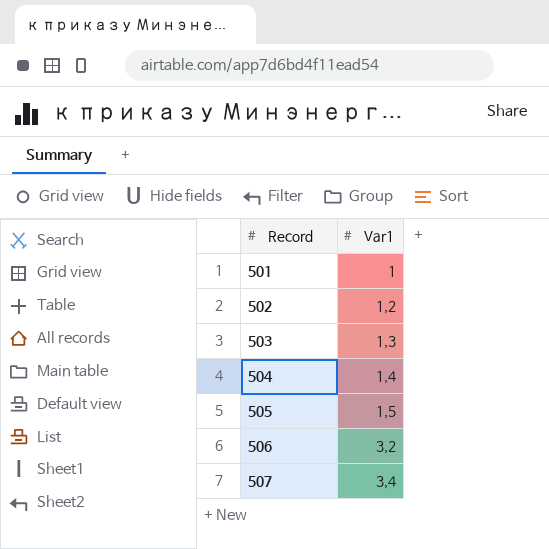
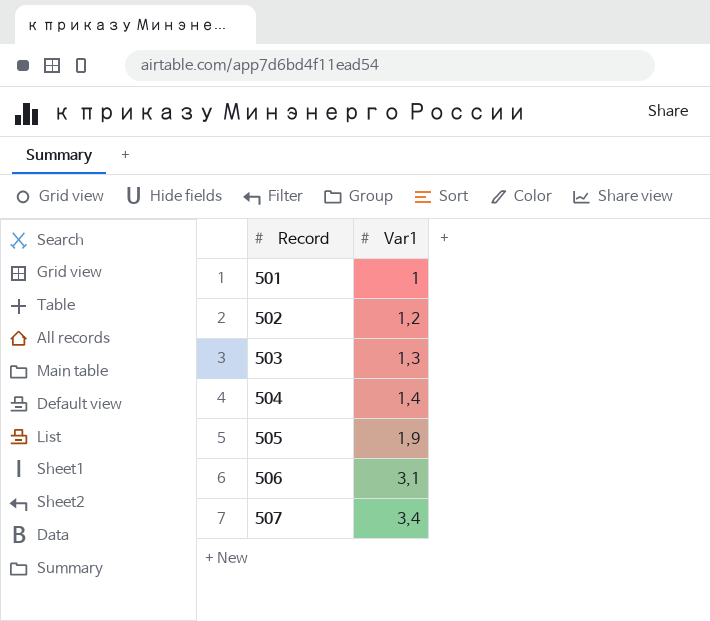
505 | Var1: 1,5 -> 1,9
506 | Var1: 3,2 -> 3,1

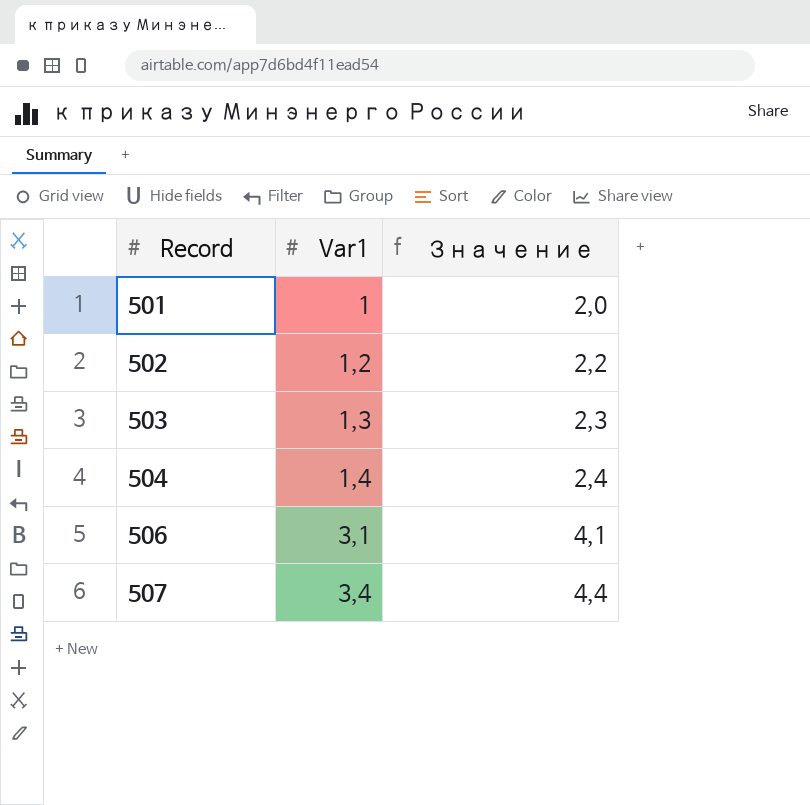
column Значение | formula: none -> [Var1] + 1
row 505: 1,9 -> none

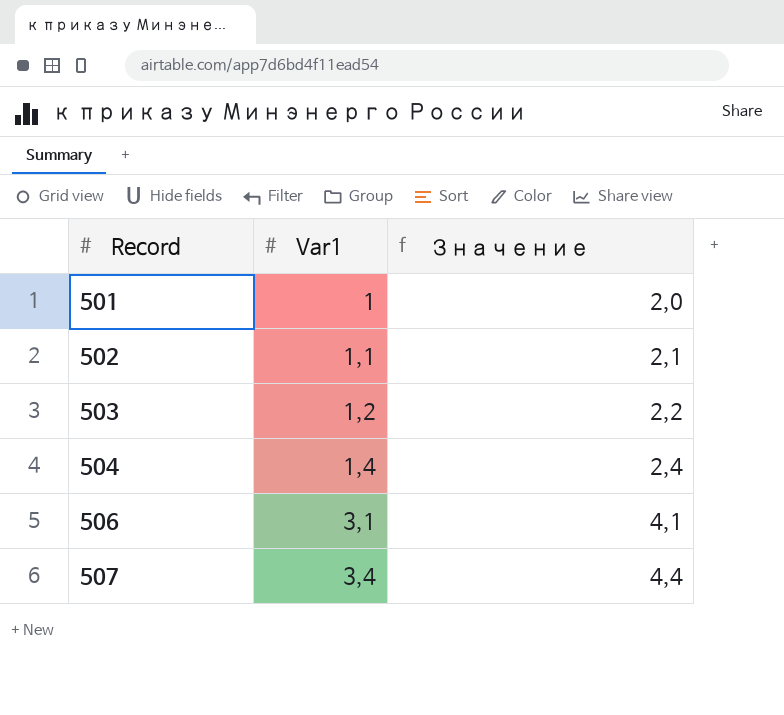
502 | Var1: 1,2 -> 1,1
502 | Значение: 2,2 -> 2,1
503 | Var1: 1,3 -> 1,2
503 | Значение: 2,3 -> 2,2

